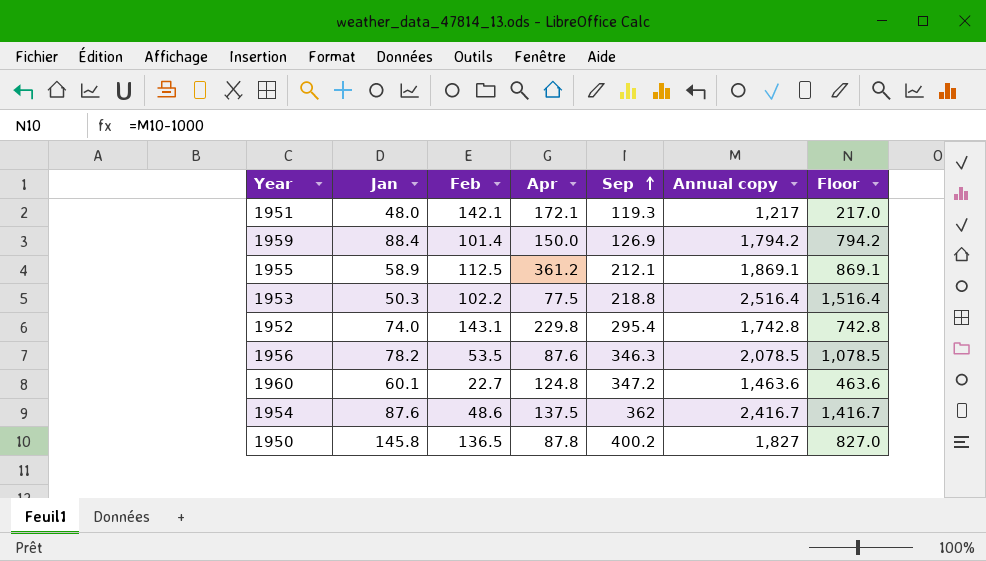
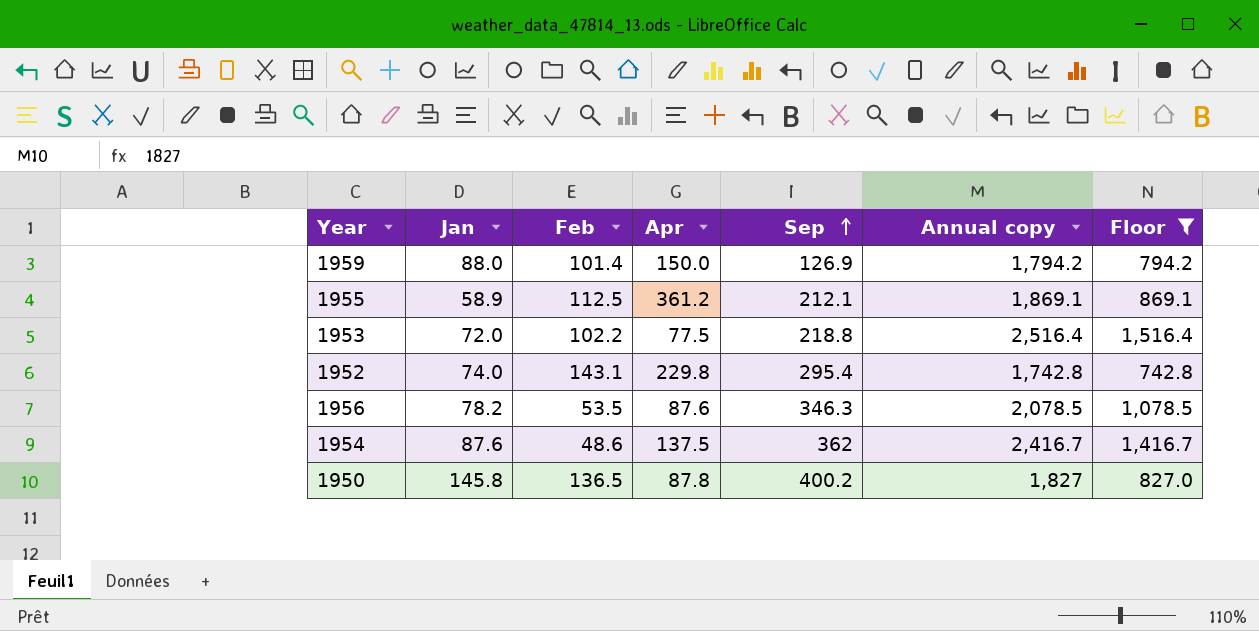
filter: none -> Floor >= 742.8
1959 | Jan: 88.4 -> 88.0
1953 | Jan: 50.3 -> 72.0

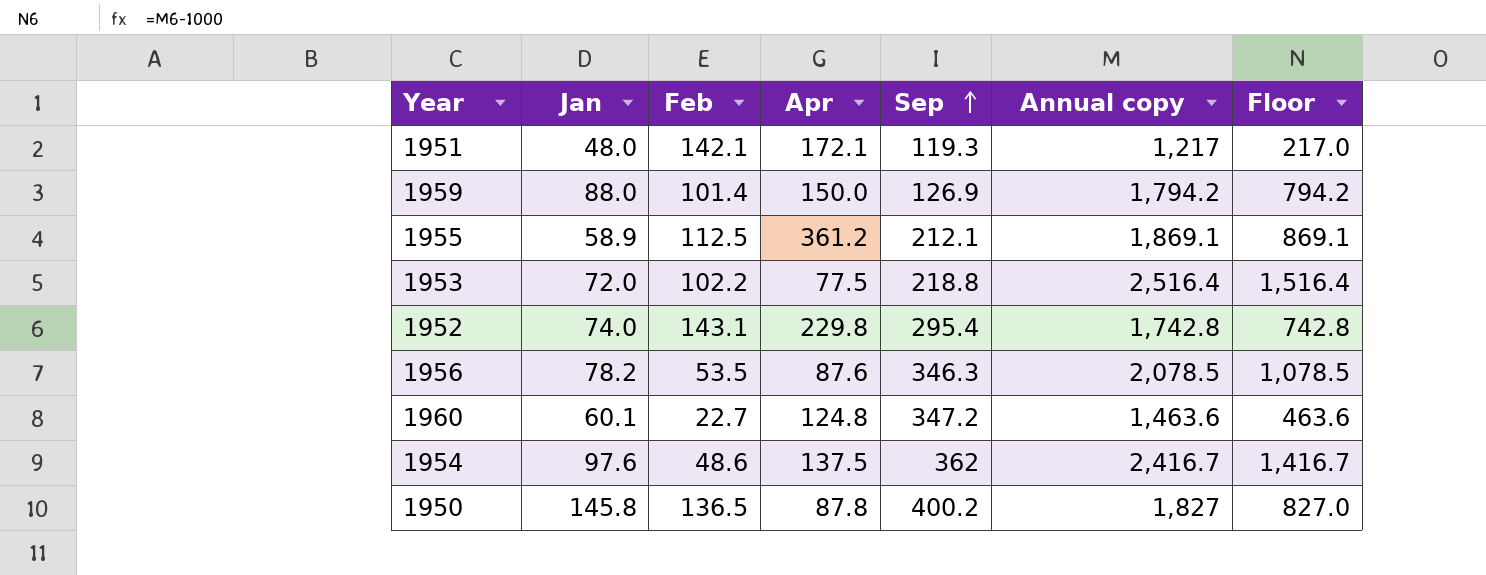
filter: Floor >= 742.8 -> none
1954 | Jan: 87.6 -> 97.6

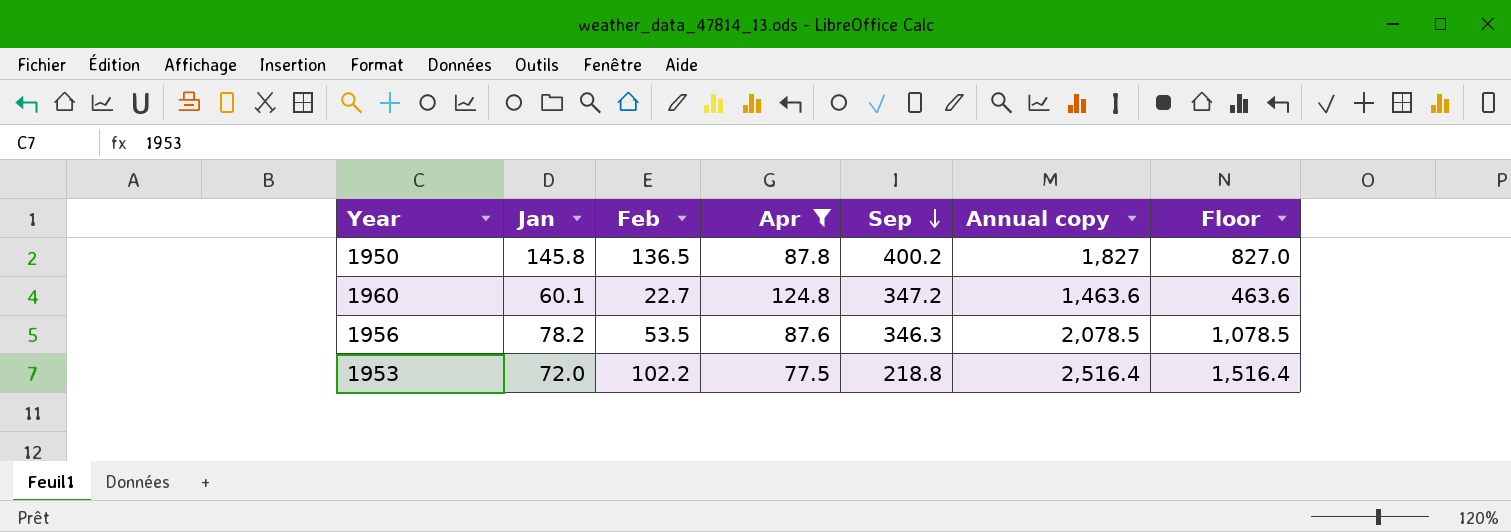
filter: none -> Apr <= 124.8
row order: Sep ascending -> Sep descending

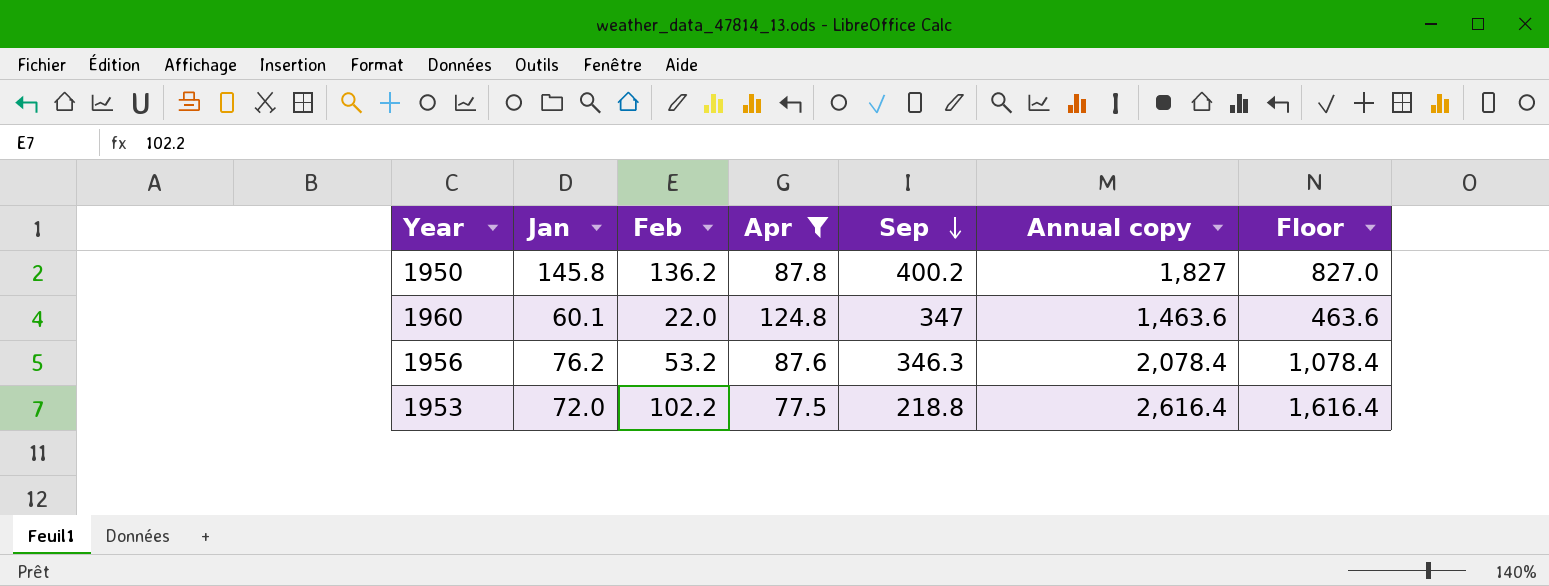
1950 | Feb: 136.5 -> 136.2
1960 | Feb: 22.7 -> 22.0
1960 | Sep: 347.2 -> 347
1956 | Jan: 78.2 -> 76.2
1956 | Feb: 53.5 -> 53.2
1956 | Annual copy: 2,078.5 -> 2,078.4
1956 | Floor: 1,078.5 -> 1,078.4
1953 | Annual copy: 2,516.4 -> 2,616.4
1953 | Floor: 1,516.4 -> 1,616.4

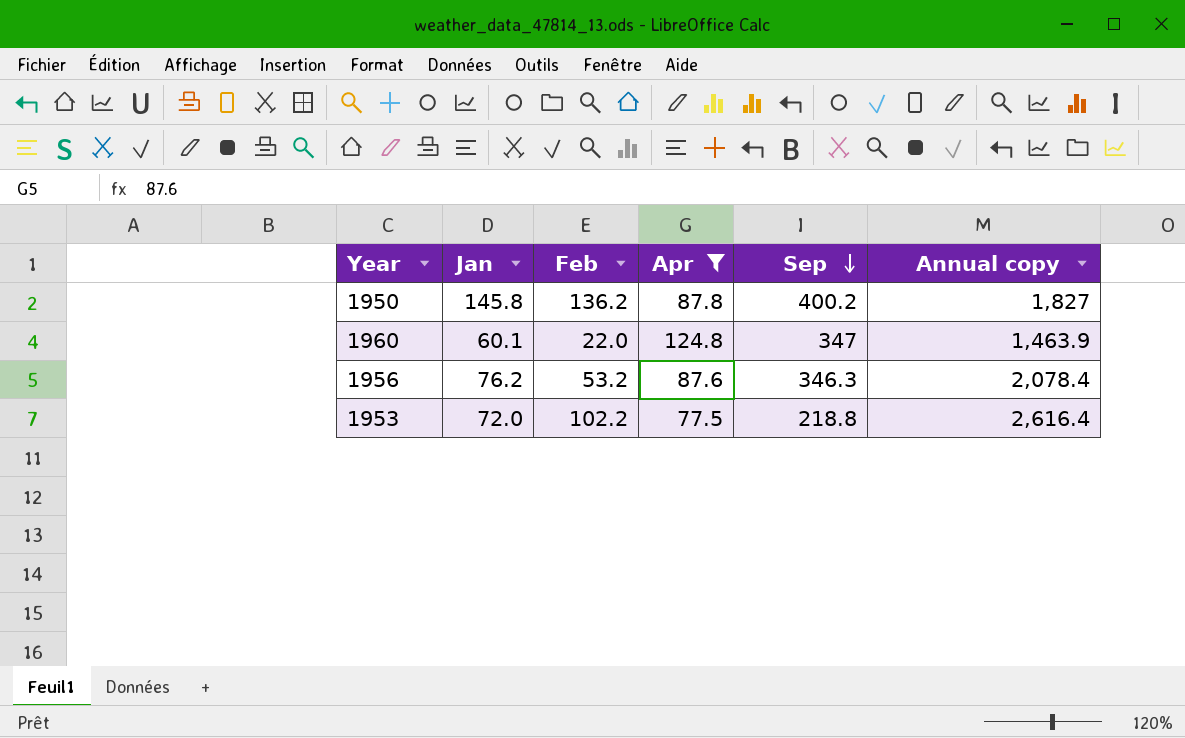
column Floor | formula: [Annual copy] - 1000 -> none
1960 | Annual copy: 1,463.6 -> 1,463.9

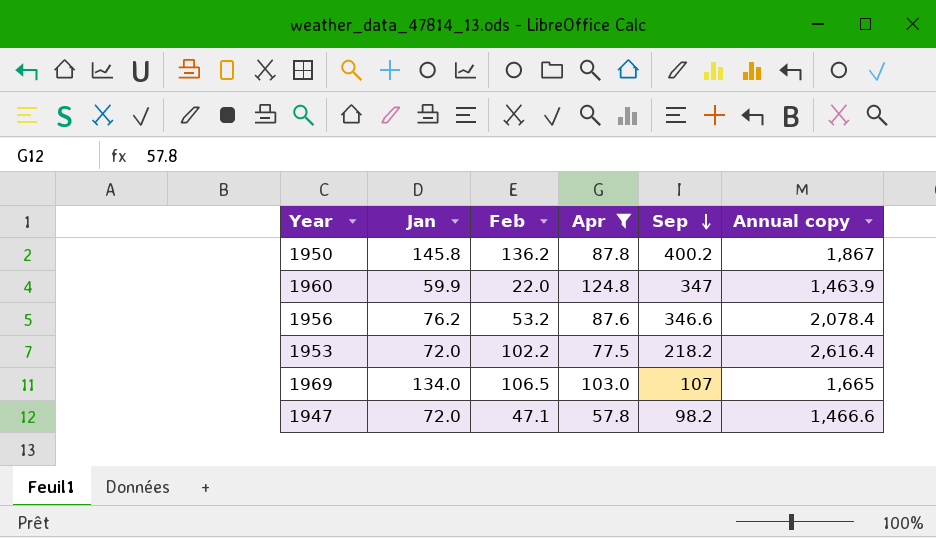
1950 | Annual copy: 1,827 -> 1,867
1960 | Jan: 60.1 -> 59.9
1956 | Sep: 346.3 -> 346.6
1953 | Sep: 218.8 -> 218.2
row 1969: none -> 134.0 | 106.5 | 103.0 | 107 | 1,665
row 1947: none -> 72.0 | 47.1 | 57.8 | 98.2 | 1,466.6

